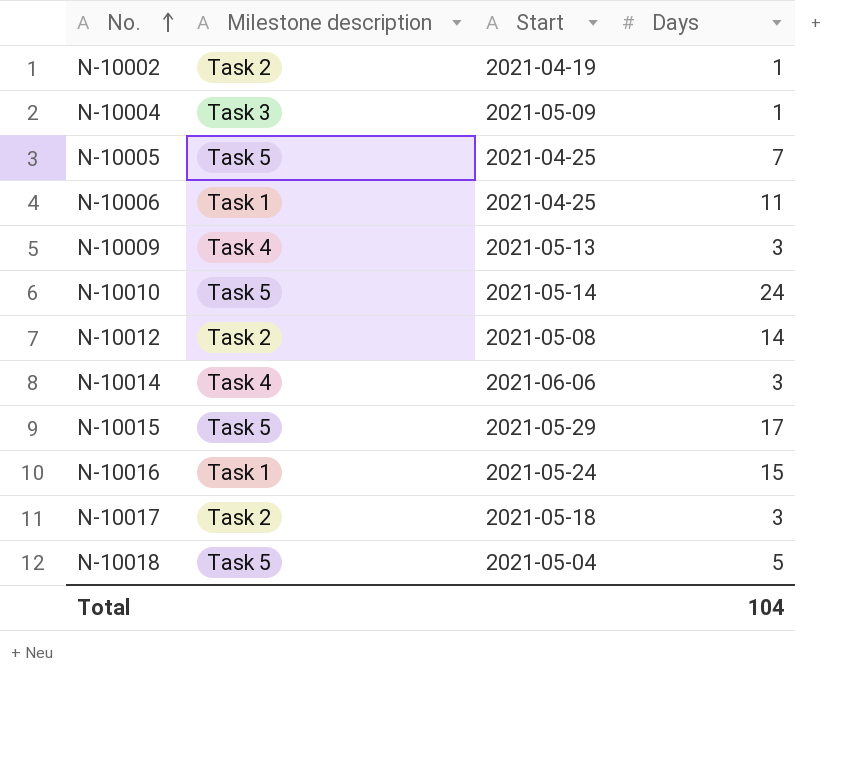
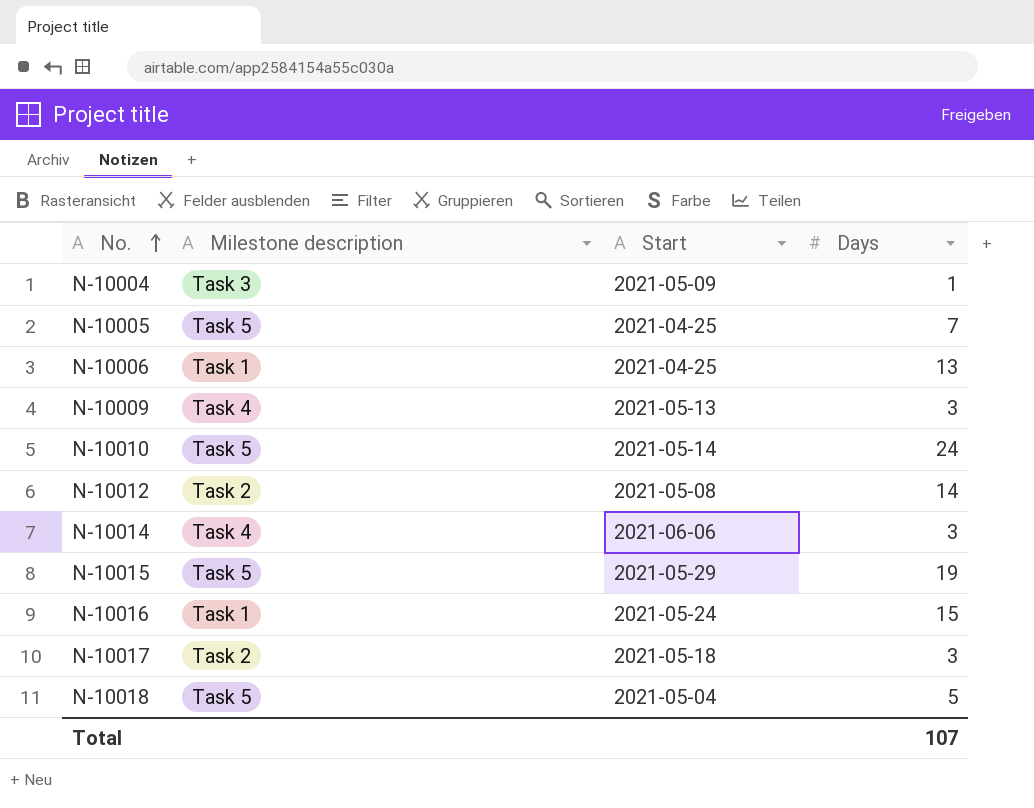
row N-10002: Task 2 | 2021-04-19 | 1 -> none
N-10006 | Days: 11 -> 13
N-10015 | Days: 17 -> 19
Total | Days: 104 -> 107

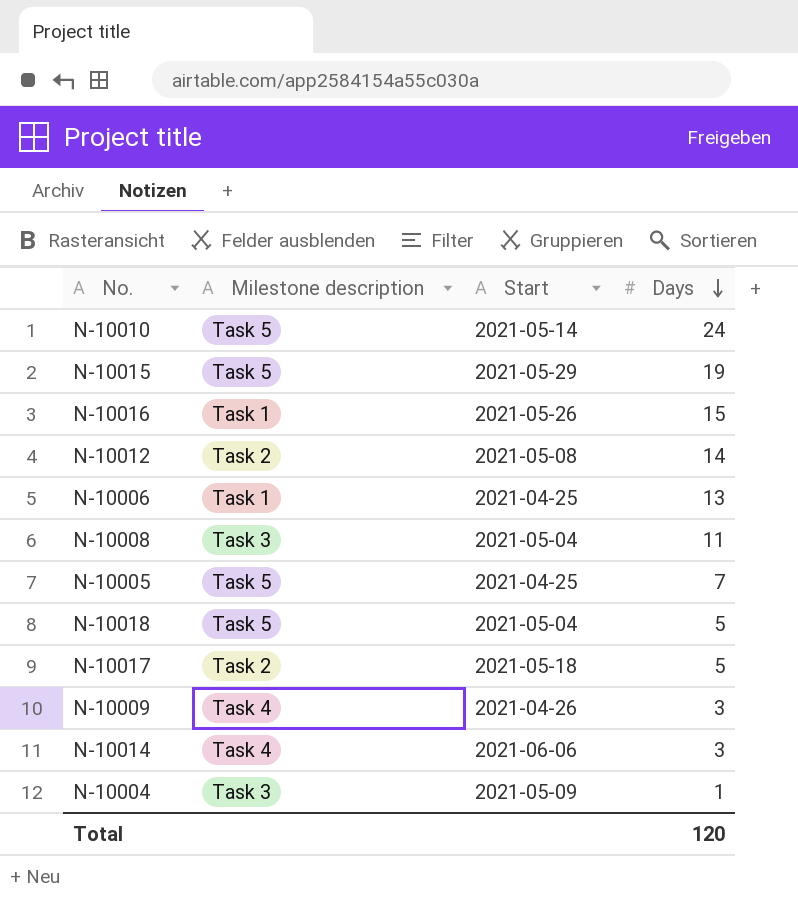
row order: No. ascending -> Days descending
N-10016 | Start: 2021-05-24 -> 2021-05-26
row N-10008: none -> Task 3 | 2021-05-04 | 11
N-10017 | Days: 3 -> 5
N-10009 | Start: 2021-05-13 -> 2021-04-26
Total | Days: 107 -> 120

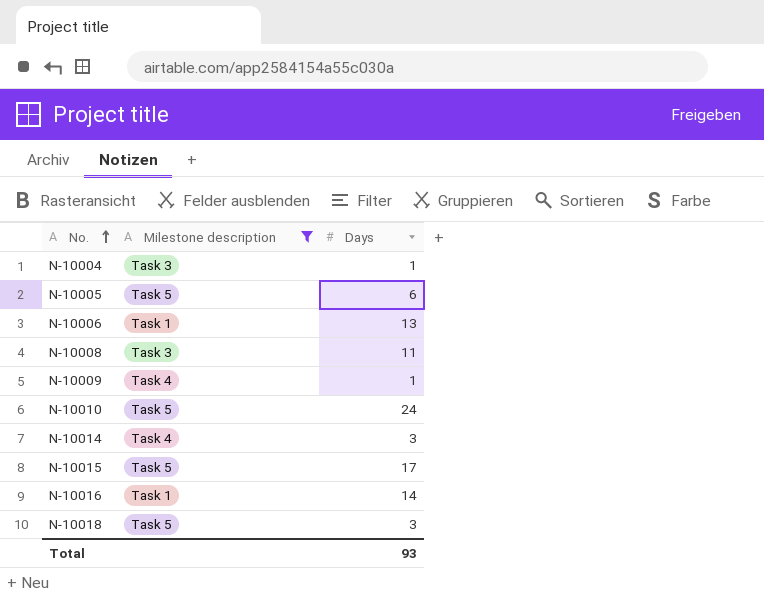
filter: none -> Milestone description != Task 2
row order: Days descending -> No. ascending
column Start | position: 3 -> none
N-10005 | Days: 7 -> 6
N-10009 | Days: 3 -> 1
N-10015 | Days: 19 -> 17
N-10016 | Days: 15 -> 14
N-10018 | Days: 5 -> 3
Total | Days: 120 -> 93

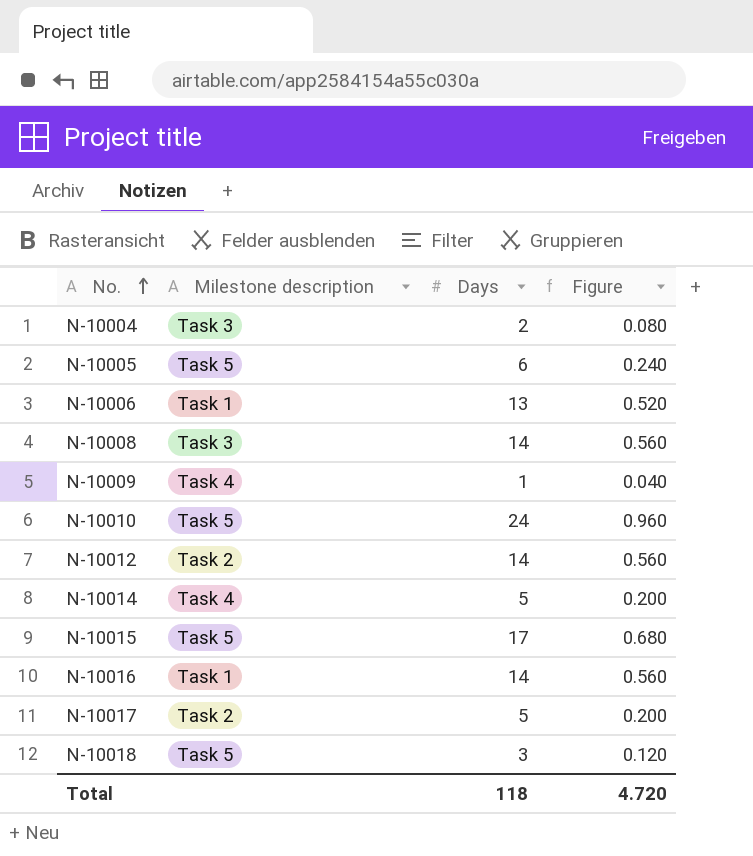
filter: Milestone description != Task 2 -> none
column Figure | formula: none -> [Days] * 0.04
N-10004 | Days: 1 -> 2
N-10008 | Days: 11 -> 14
N-10014 | Days: 3 -> 5
Total | Days: 93 -> 118

